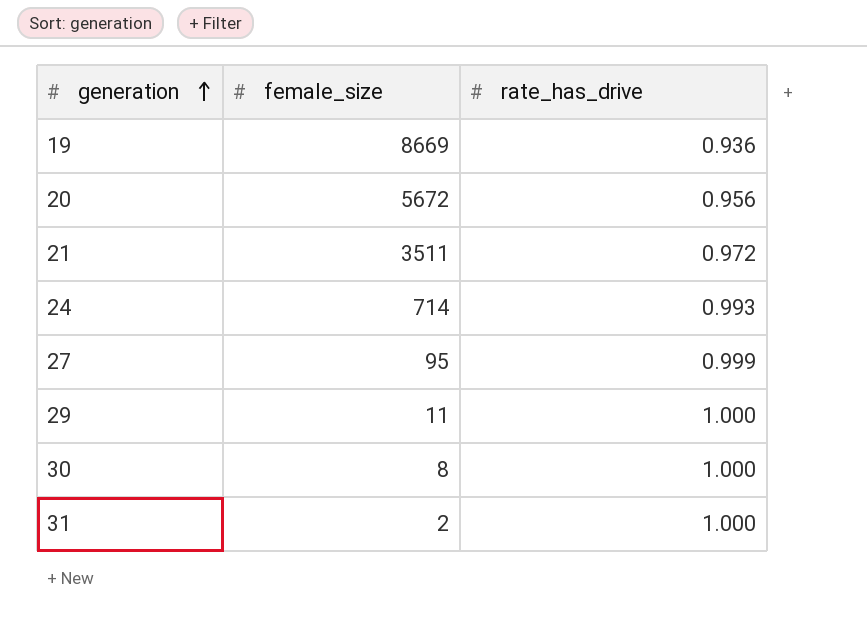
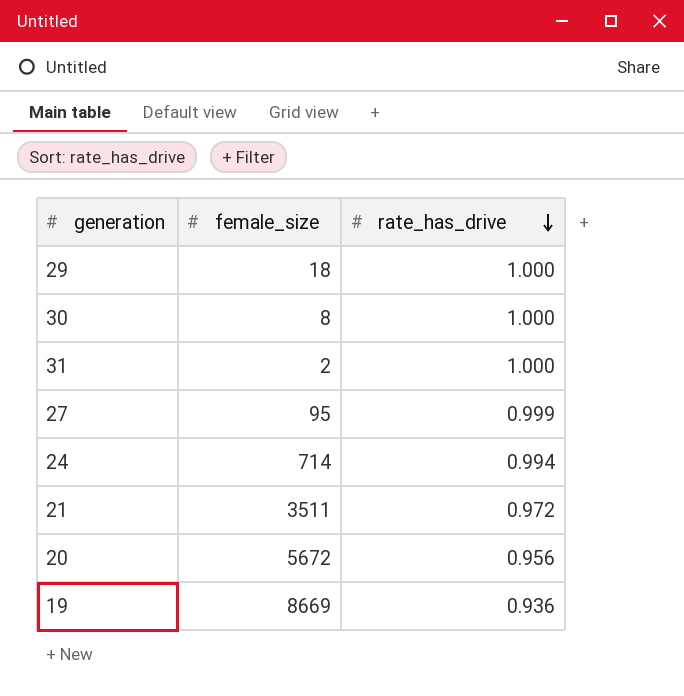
row order: generation ascending -> rate_has_drive descending
29 | female_size: 11 -> 18
24 | rate_has_drive: 0.993 -> 0.994

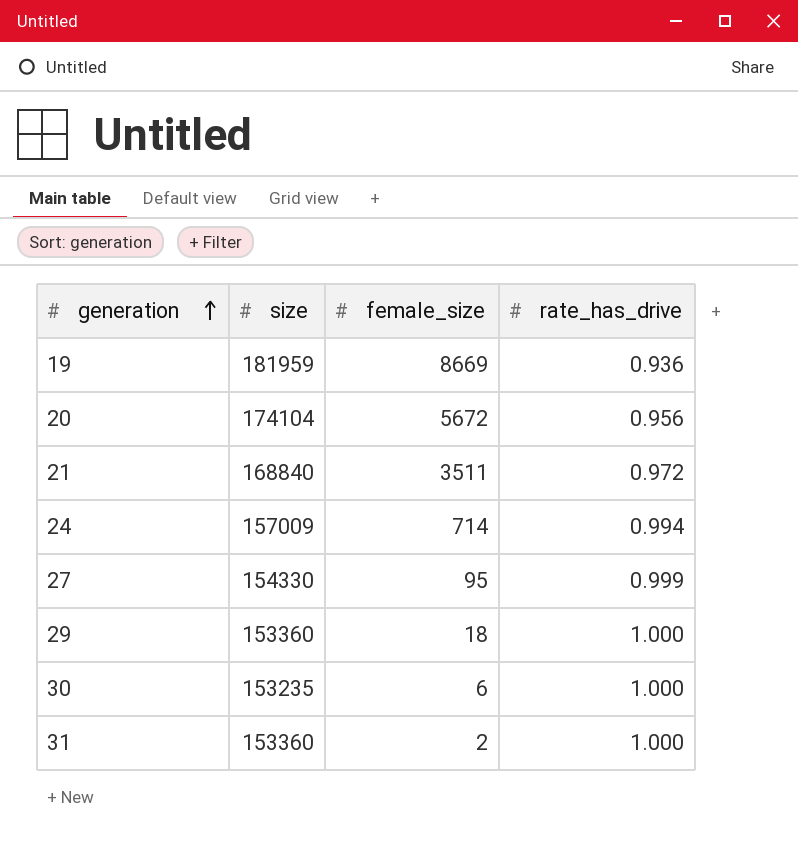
row order: rate_has_drive descending -> generation ascending
column size | position: none -> 2
30 | female_size: 8 -> 6

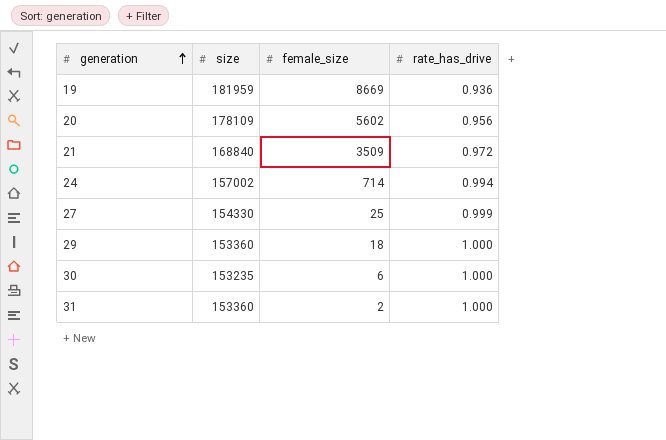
20 | size: 174104 -> 178109
20 | female_size: 5672 -> 5602
21 | female_size: 3511 -> 3509
24 | size: 157009 -> 157002
27 | female_size: 95 -> 25

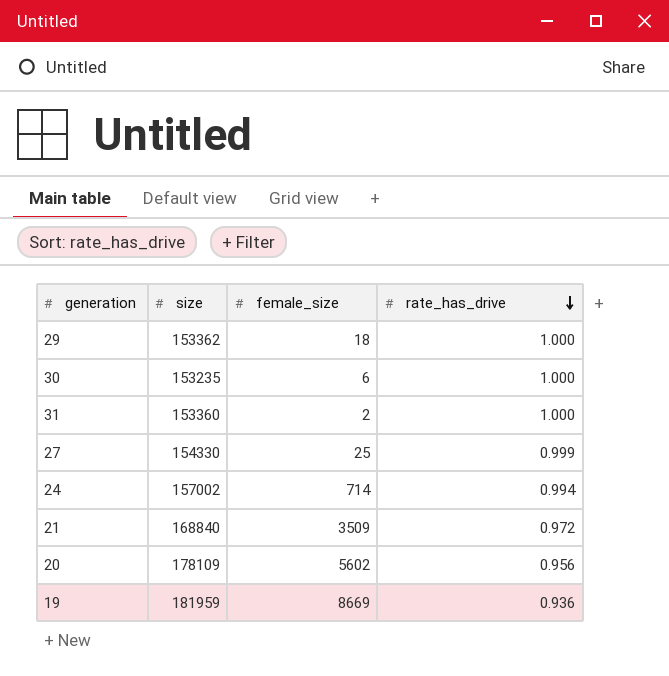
row order: generation ascending -> rate_has_drive descending
29 | size: 153360 -> 153362

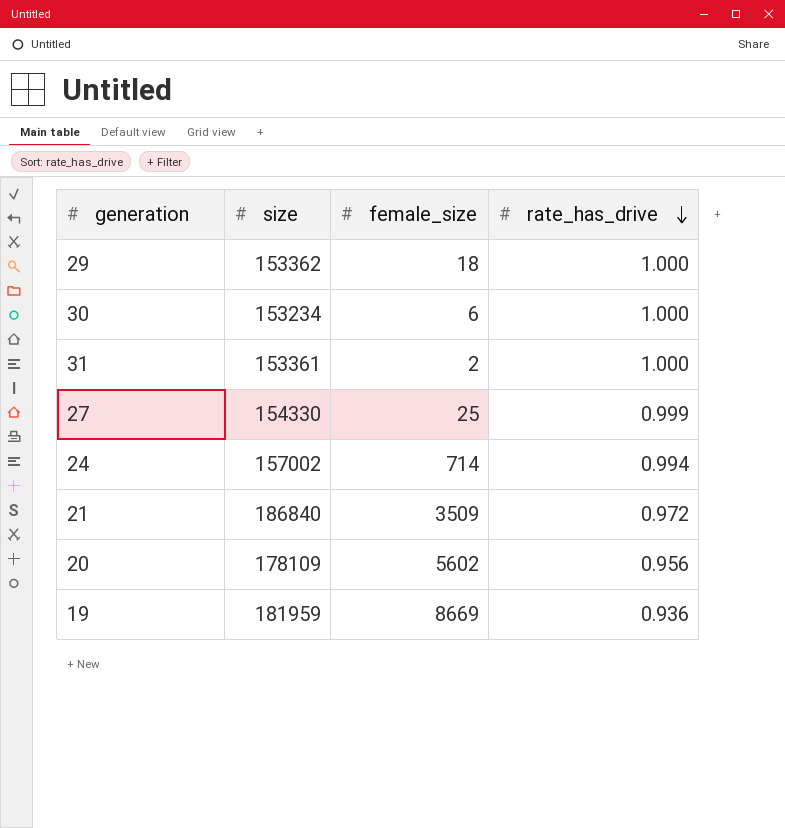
30 | size: 153235 -> 153234
31 | size: 153360 -> 153361
21 | size: 168840 -> 186840

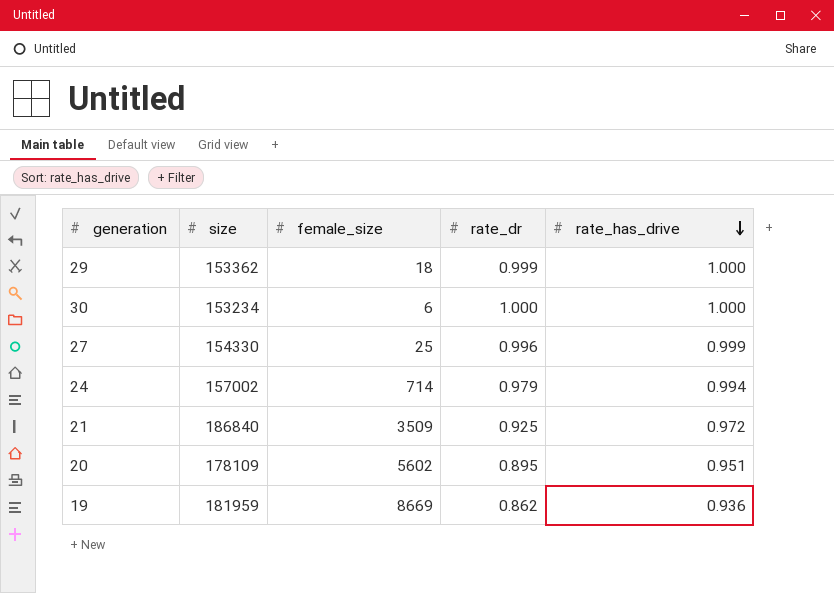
column rate_dr | position: none -> 4
row 31: 153361 | 2 | 1.000 -> none
20 | rate_has_drive: 0.956 -> 0.951

